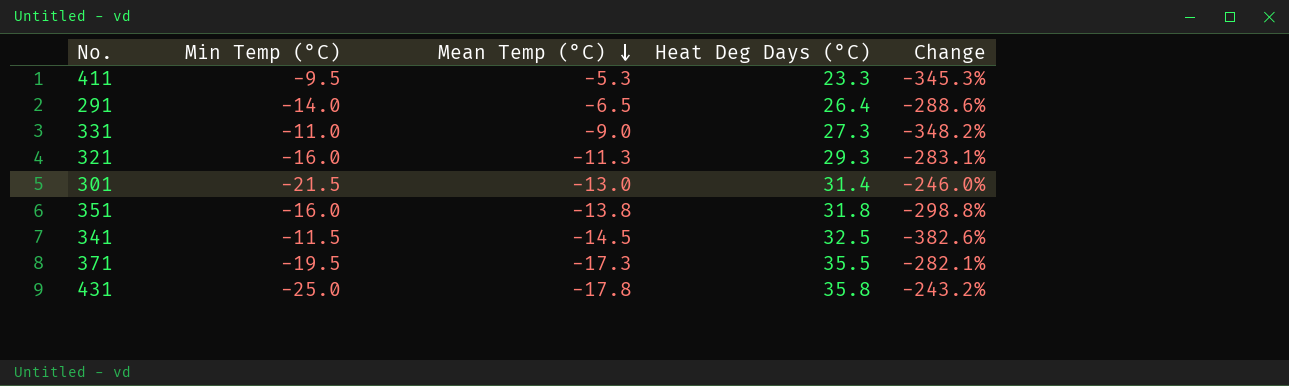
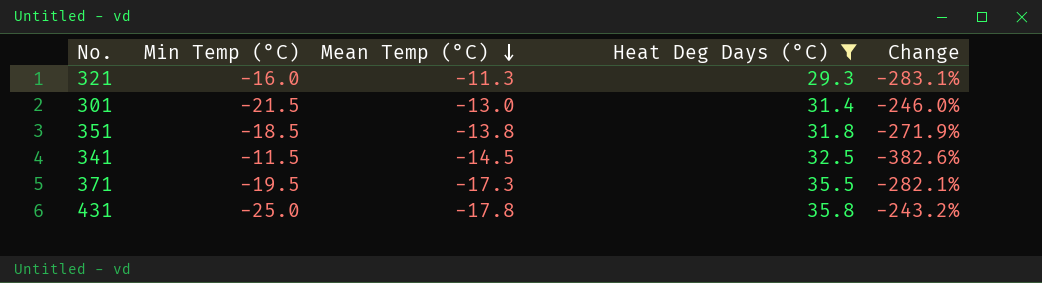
filter: none -> Heat Deg Days (°C) >= 29.3
351 | Min Temp (°C): -16.0 -> -18.5
351 | Change: -298.8% -> -271.9%

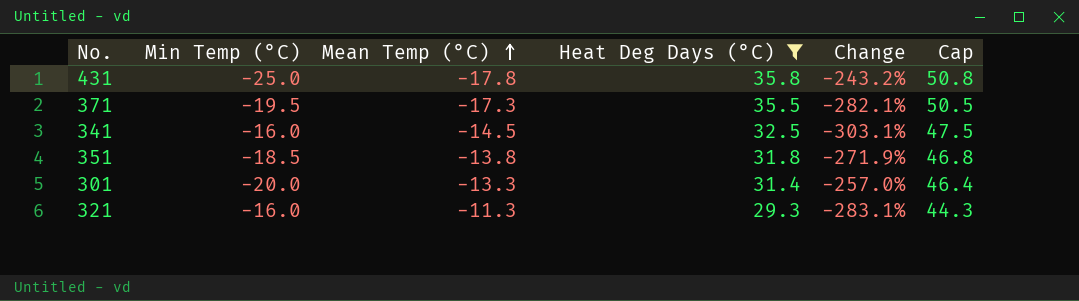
row order: Mean Temp (°C) descending -> Mean Temp (°C) ascending
column Cap | formula: none -> [Heat Deg Days (°C)] + 15
341 | Min Temp (°C): -11.5 -> -16.0
341 | Change: -382.6% -> -303.1%
301 | Min Temp (°C): -21.5 -> -20.0
301 | Mean Temp (°C): -13.0 -> -13.3
301 | Change: -246.0% -> -257.0%

